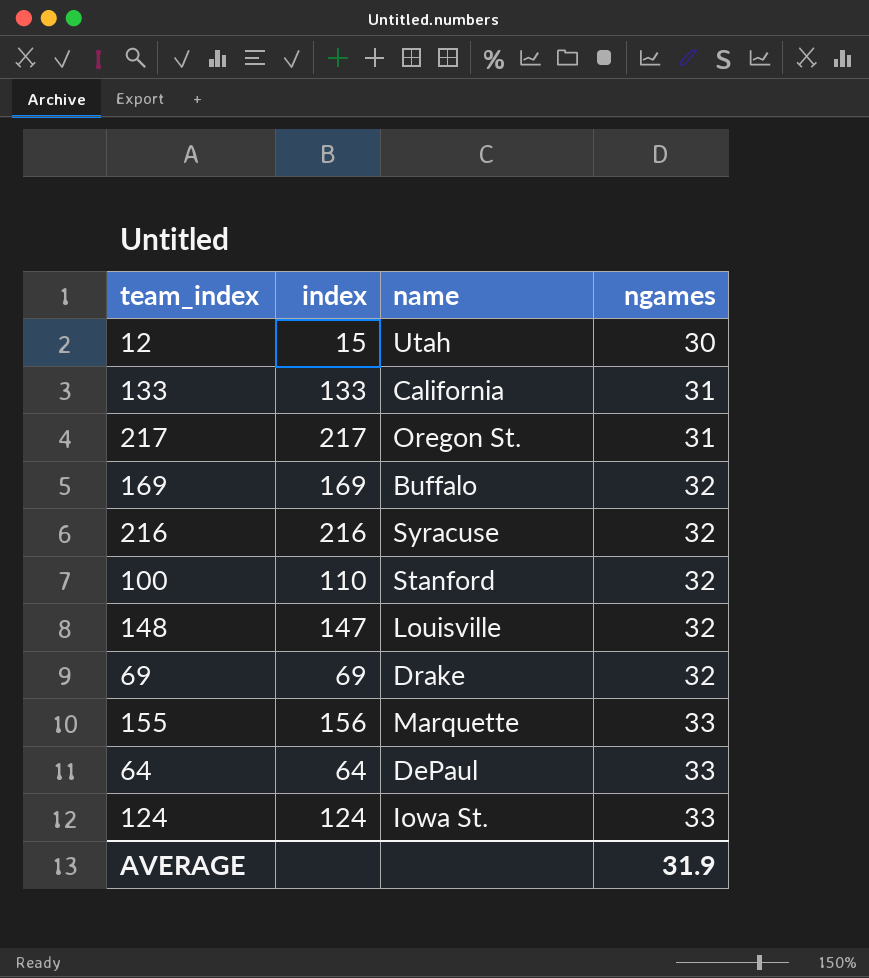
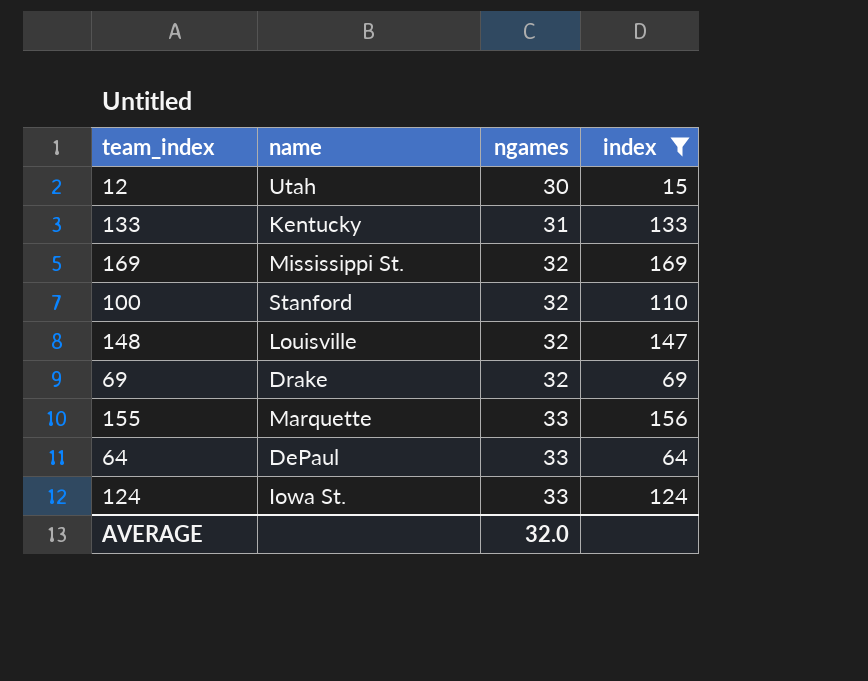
filter: none -> index <= 169
column index | position: 2 -> 4
133 | name: California -> Kentucky
169 | name: Buffalo -> Mississippi St.
AVERAGE | ngames: 31.9 -> 32.0

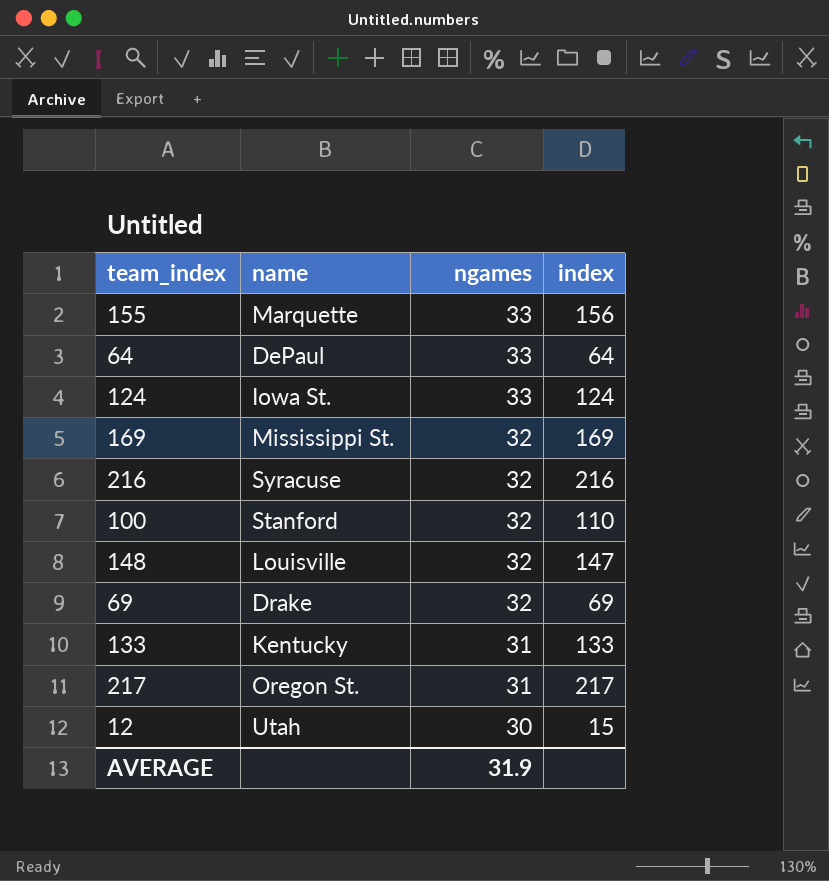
filter: index <= 169 -> none
row order: ngames ascending -> ngames descending
AVERAGE | ngames: 32.0 -> 31.9

